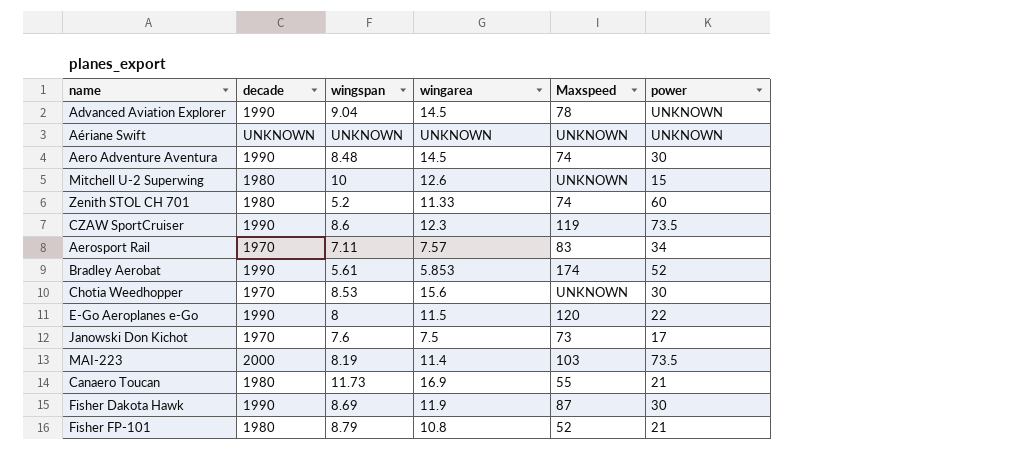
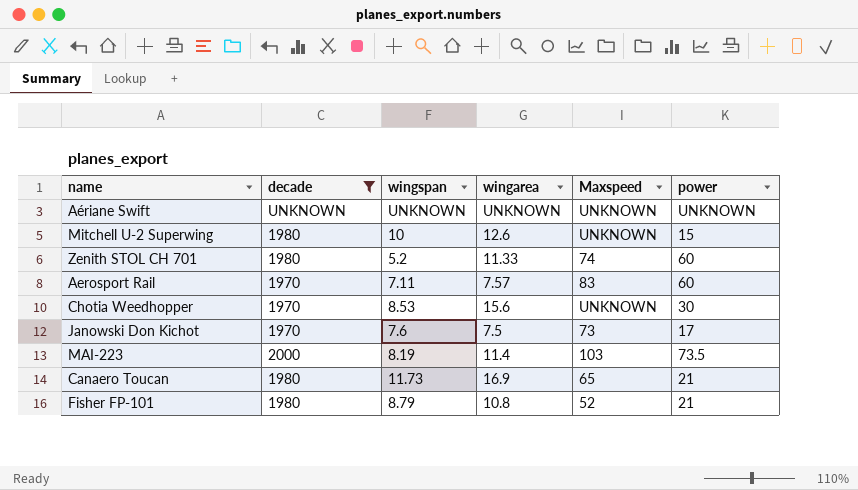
filter: none -> decade != 1990
Aerosport Rail | power: 34 -> 60
Canaero Toucan | Maxspeed: 55 -> 65

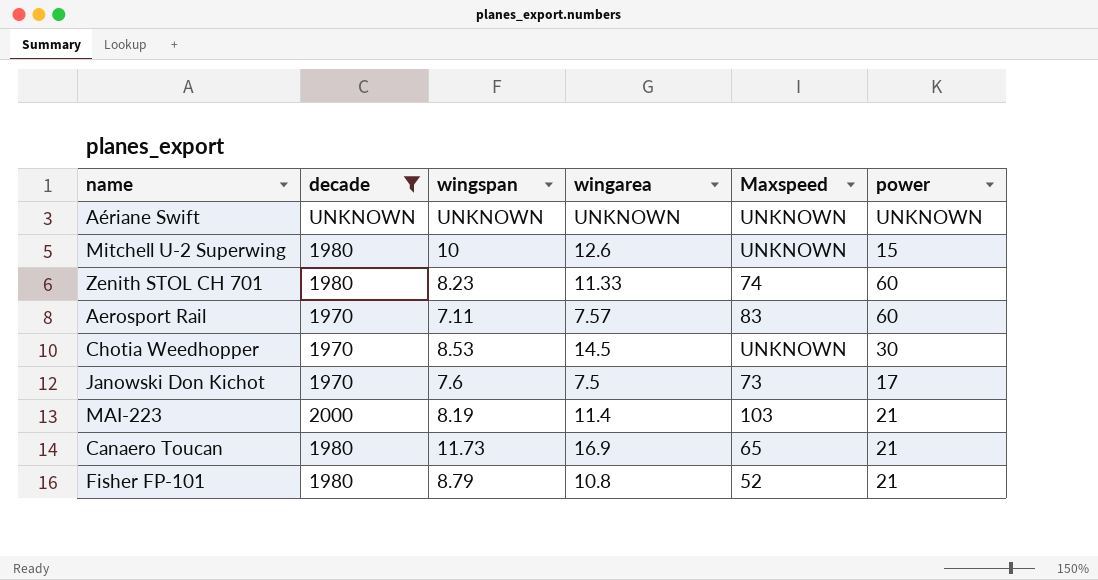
Zenith STOL CH 701 | wingspan: 5.2 -> 8.23
Chotia Weedhopper | wingarea: 15.6 -> 14.5
MAI-223 | power: 73.5 -> 21

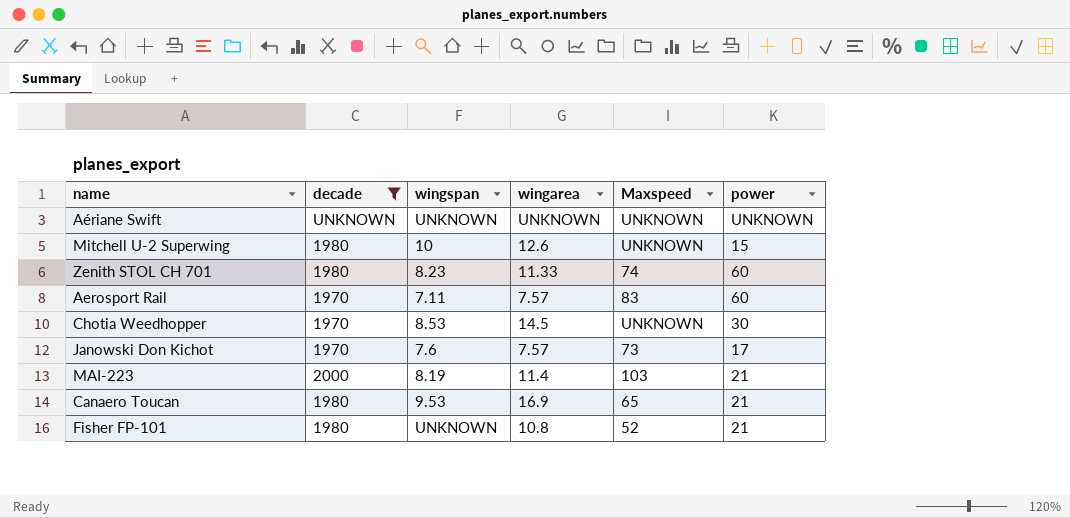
Janowski Don Kichot | wingarea: 7.5 -> 7.57
Canaero Toucan | wingspan: 11.73 -> 9.53
Fisher FP-101 | wingspan: 8.79 -> UNKNOWN

